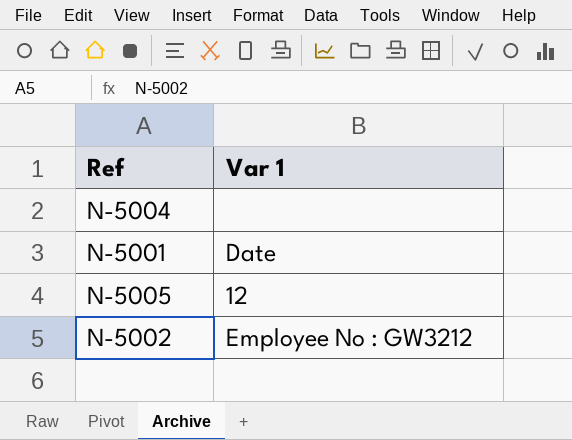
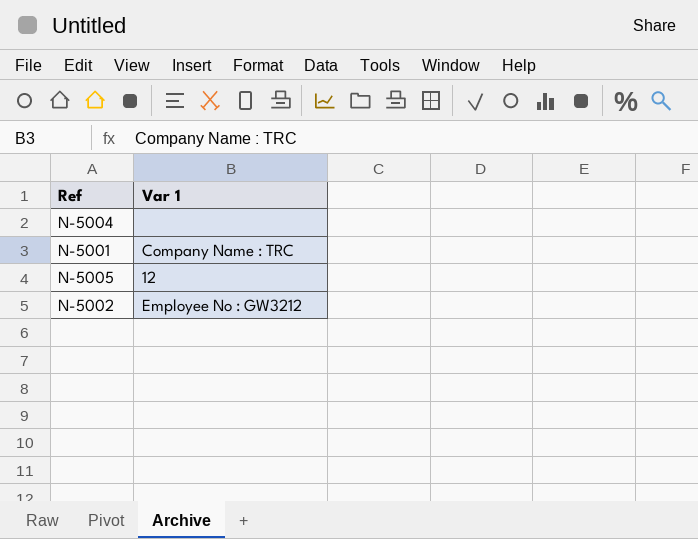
N-5001 | Var 1: Date -> Company Name : TRC

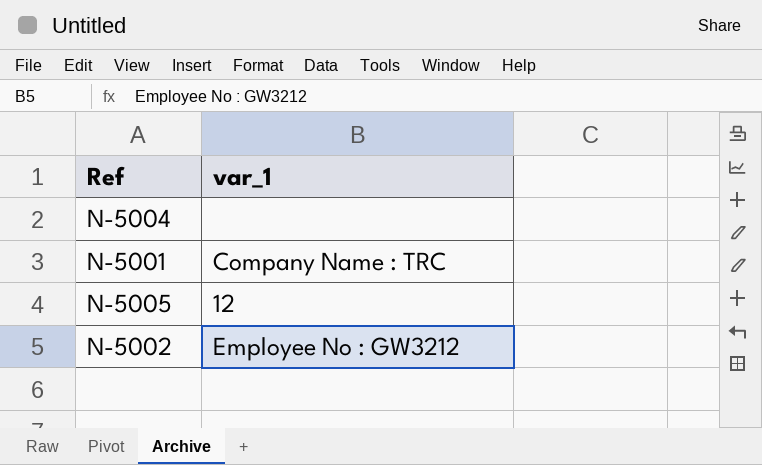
column name: Var 1 -> var_1

